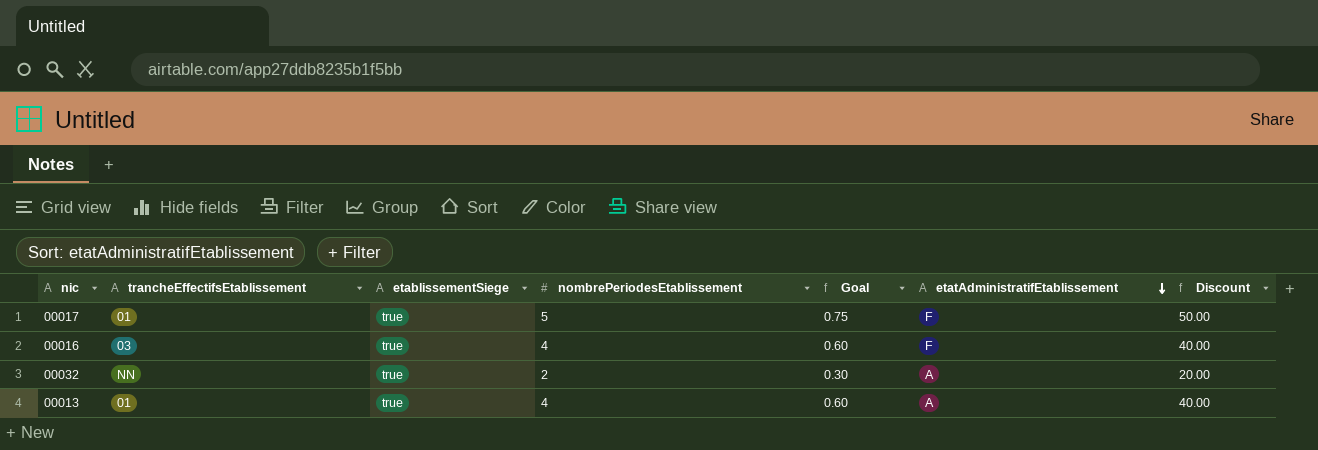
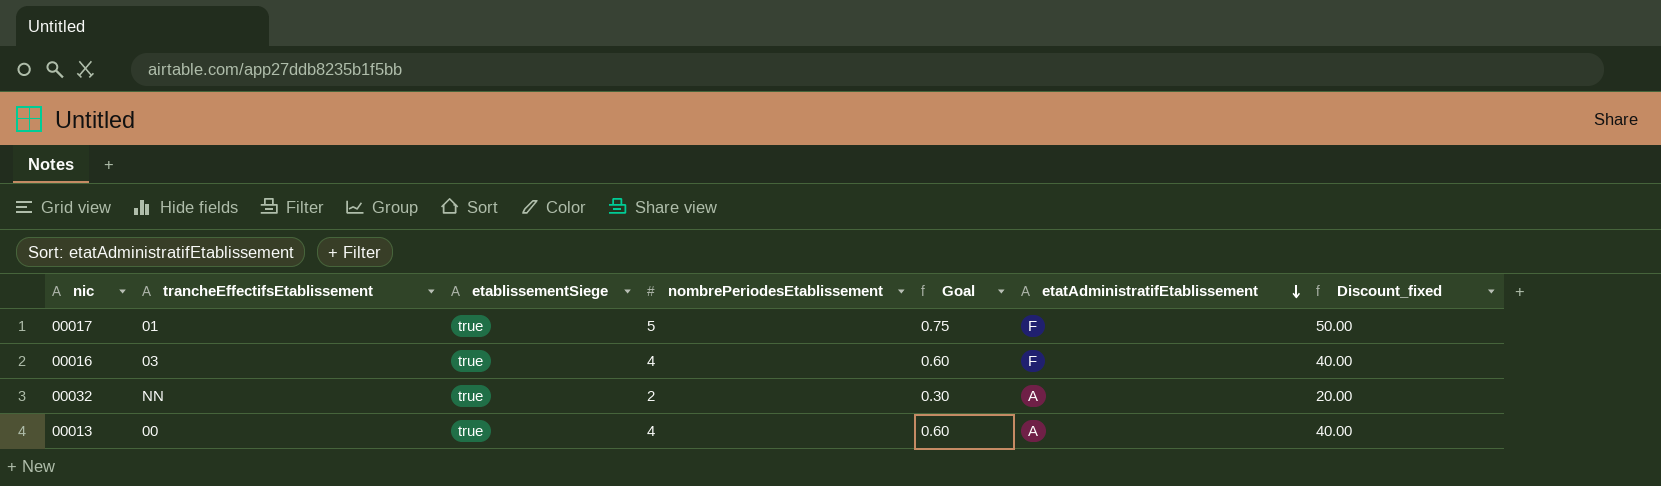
column name: Discount -> Discount_fixed
00013 | trancheEffectifsEtablissement: 01 -> 00

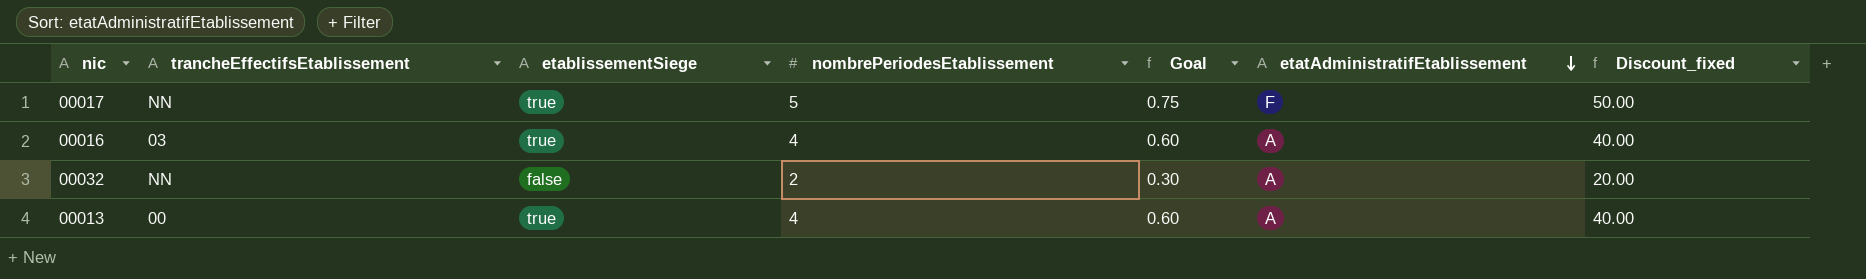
00017 | trancheEffectifsEtablissement: 01 -> NN
00016 | etatAdministratifEtablissement: F -> A
00032 | etablissementSiege: true -> false

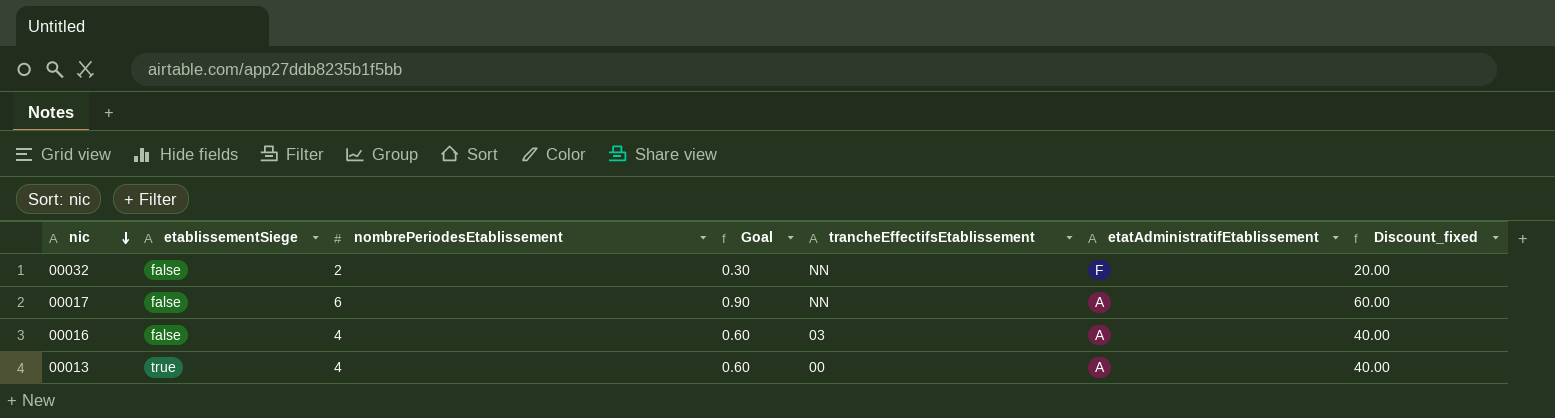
row order: etatAdministratifEtablissement descending -> nic descending
column trancheEffectifsEtablissement | position: 2 -> 5
00032 | etatAdministratifEtablissement: A -> F
00017 | etablissementSiege: true -> false
00017 | nombrePeriodesEtablissement: 5 -> 6
00017 | Goal: 0.75 -> 0.90
00017 | etatAdministratifEtablissement: F -> A
00017 | Discount_fixed: 50.00 -> 60.00
00016 | etablissementSiege: true -> false

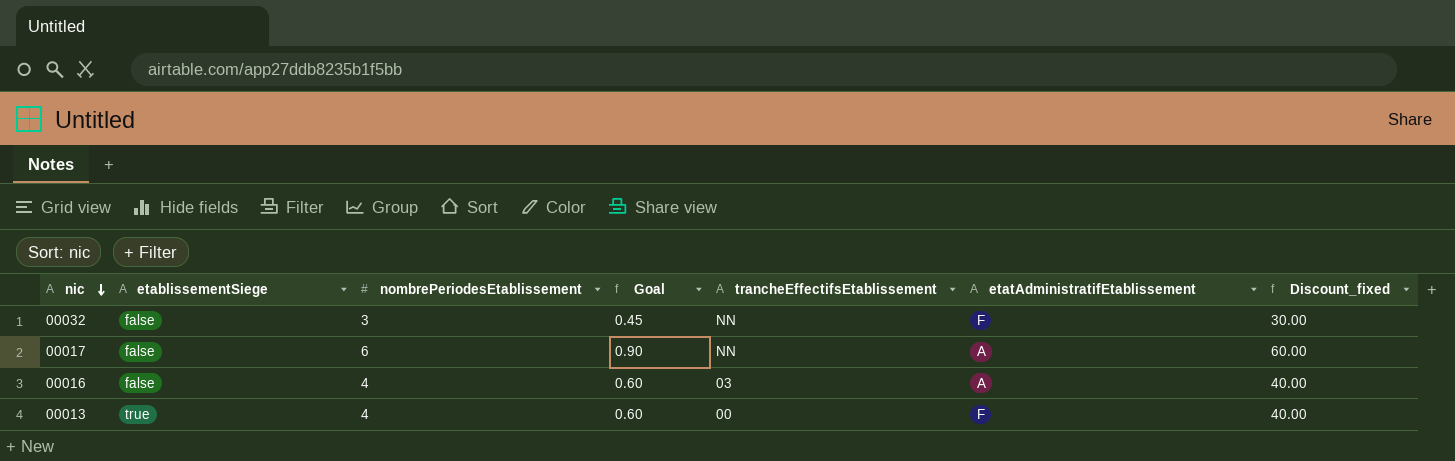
00032 | nombrePeriodesEtablissement: 2 -> 3
00032 | Goal: 0.30 -> 0.45
00032 | Discount_fixed: 20.00 -> 30.00
00013 | etatAdministratifEtablissement: A -> F

